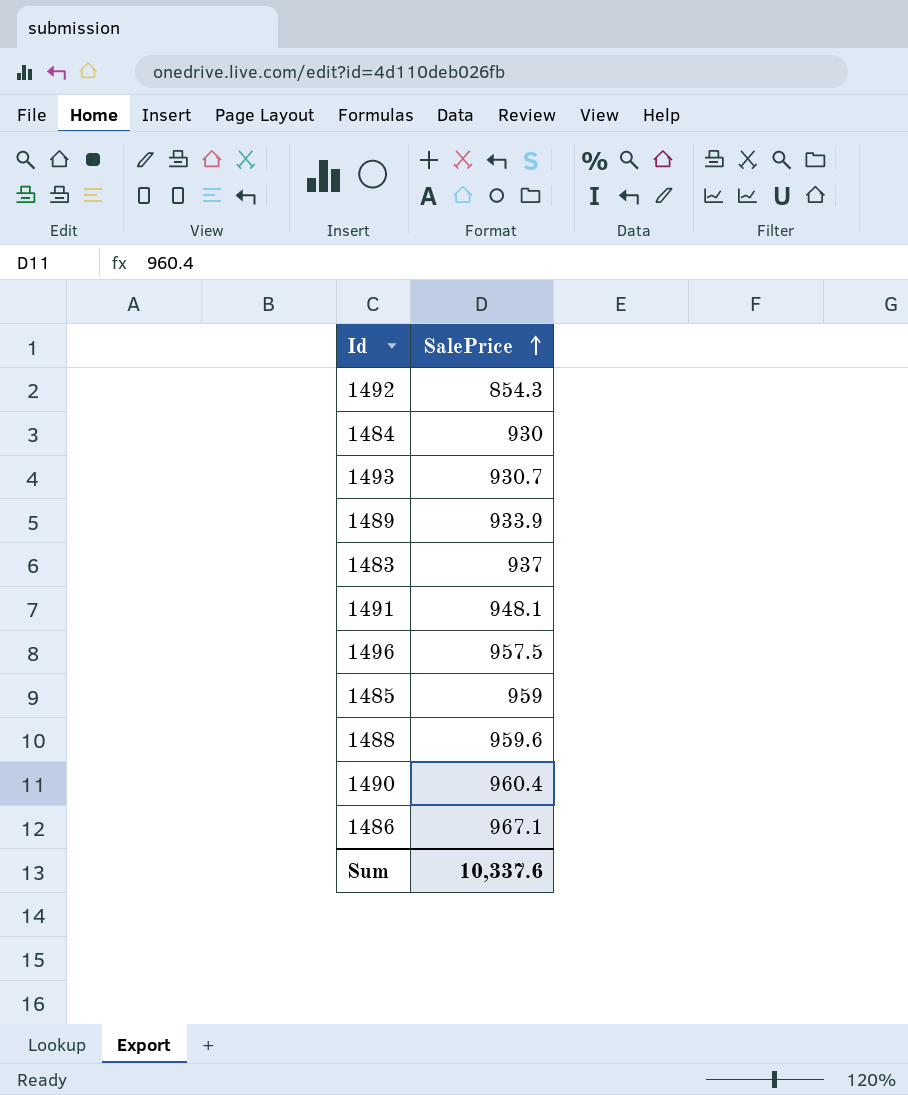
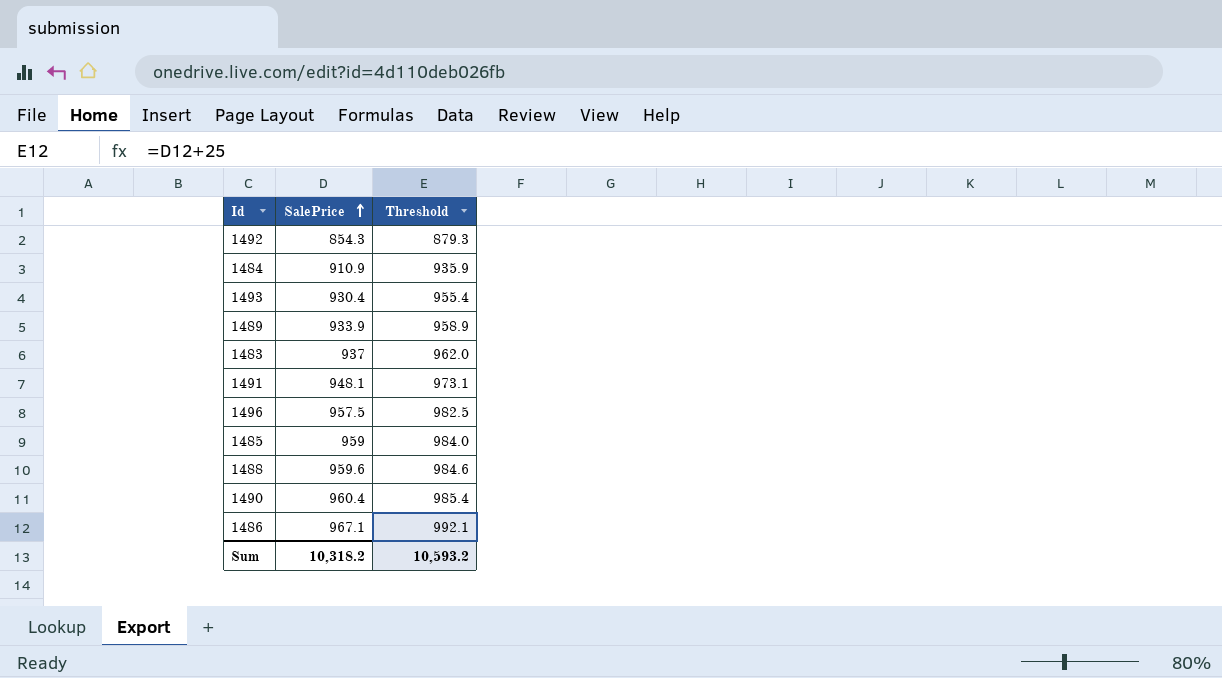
column Threshold | formula: none -> [SalePrice] + 25
1484 | SalePrice: 930 -> 910.9
1493 | SalePrice: 930.7 -> 930.4
Sum | SalePrice: 10,337.6 -> 10,318.2

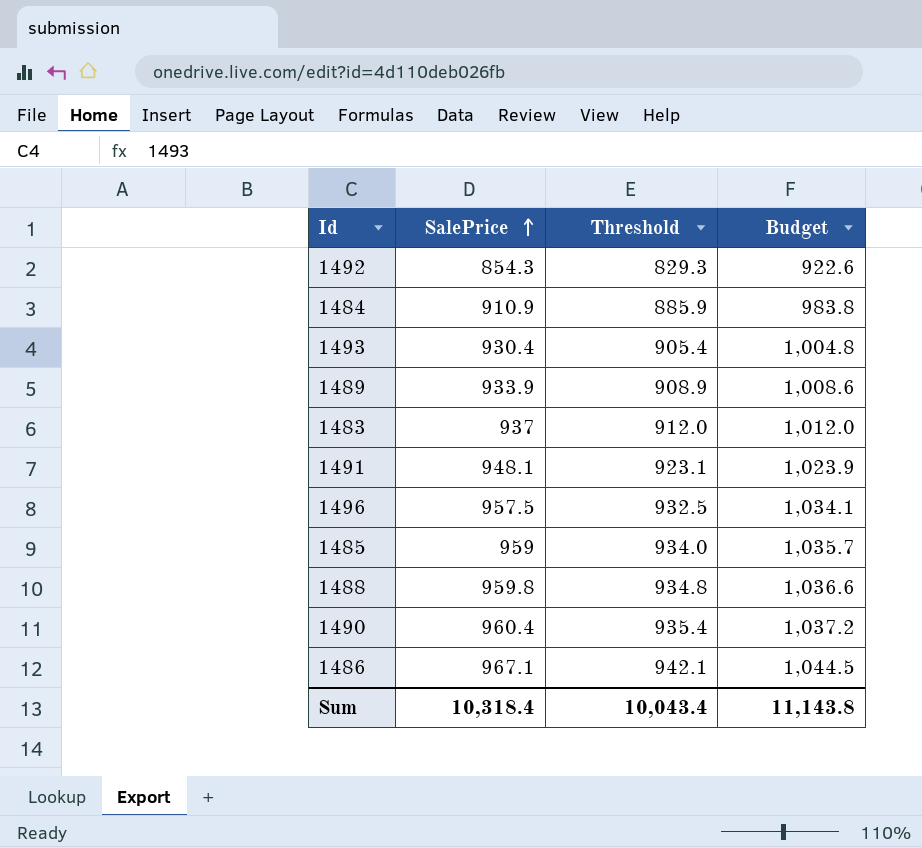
column Threshold | formula: [SalePrice] + 25 -> [SalePrice] - 25
column Budget | formula: none -> [SalePrice] * 1.08
1488 | SalePrice: 959.6 -> 959.8
Sum | SalePrice: 10,318.2 -> 10,318.4
Sum | Threshold: 10,593.2 -> 10,043.4

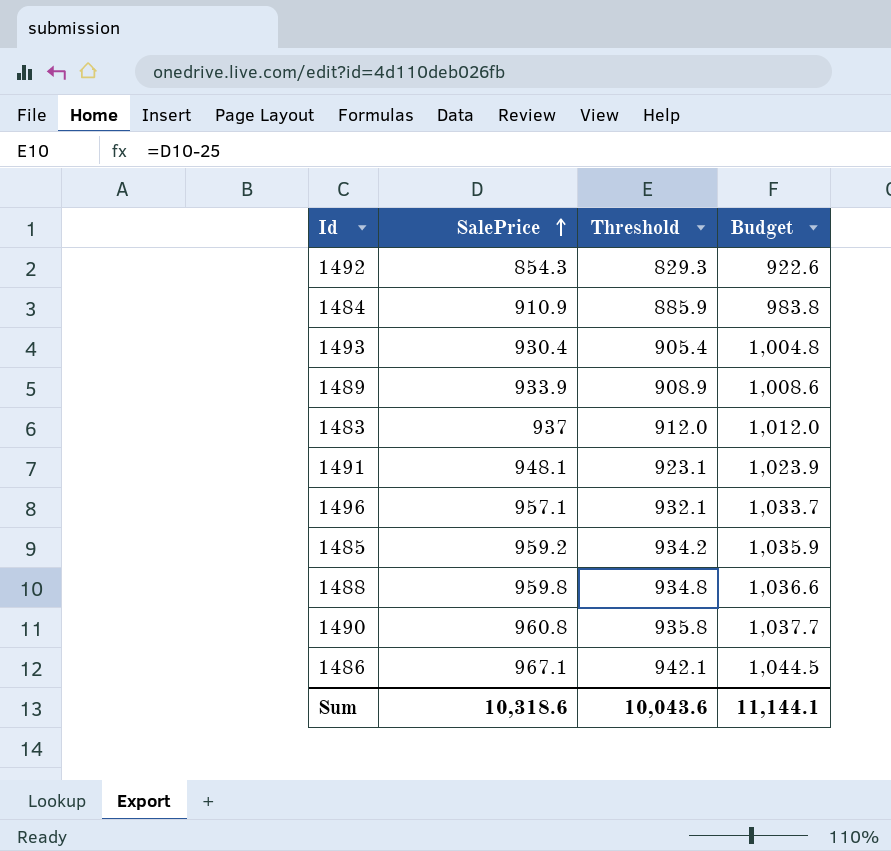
1496 | SalePrice: 957.5 -> 957.1
1496 | Threshold: 932.5 -> 932.1
1496 | Budget: 1,034.1 -> 1,033.7
1485 | SalePrice: 959 -> 959.2
1485 | Threshold: 934.0 -> 934.2
1485 | Budget: 1,035.7 -> 1,035.9
1490 | SalePrice: 960.4 -> 960.8
1490 | Threshold: 935.4 -> 935.8
1490 | Budget: 1,037.2 -> 1,037.7
Sum | SalePrice: 10,318.4 -> 10,318.6
Sum | Threshold: 10,043.4 -> 10,043.6
Sum | Budget: 11,143.8 -> 11,144.1

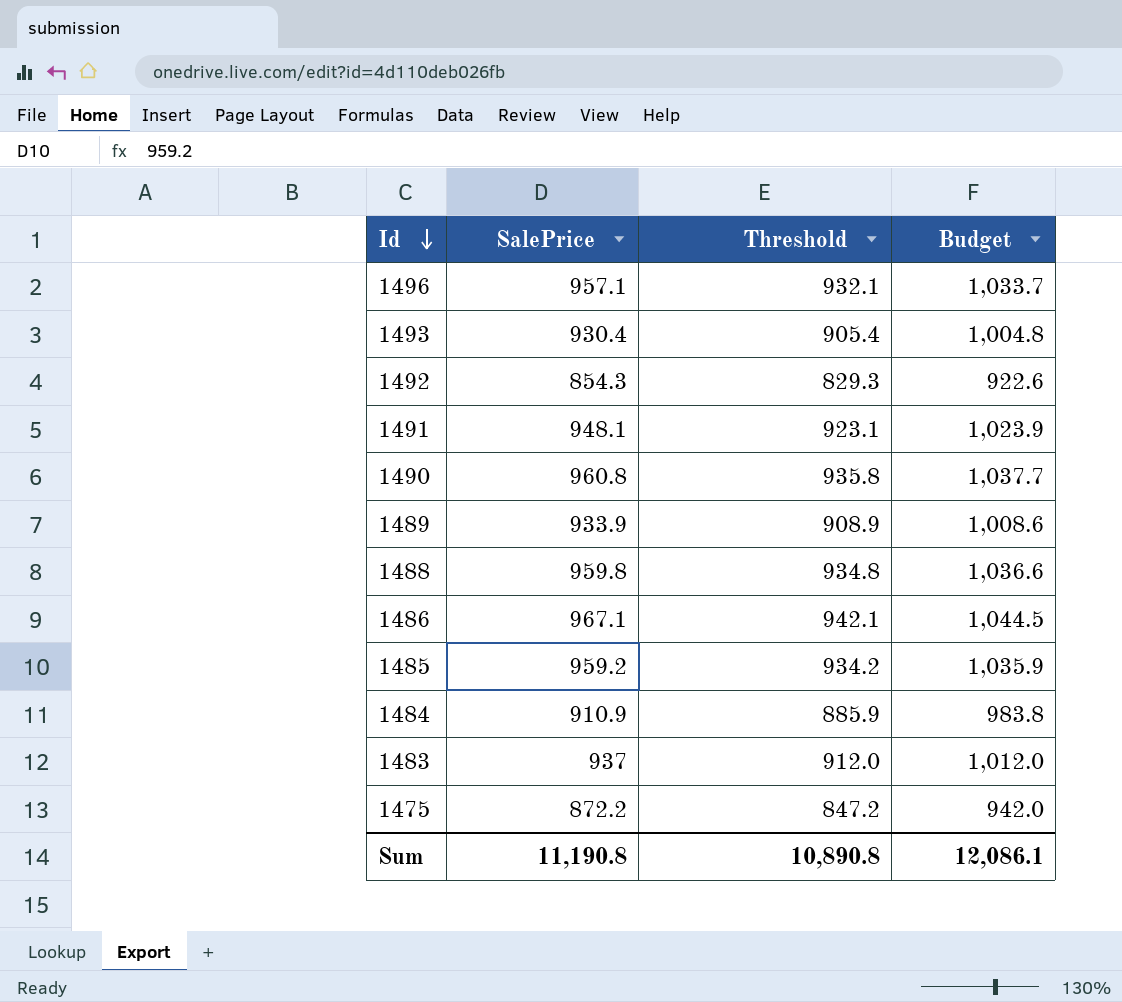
row order: SalePrice ascending -> Id descending
row 1475: none -> 872.2 | 847.2 | 942.0
Sum | SalePrice: 10,318.6 -> 11,190.8
Sum | Threshold: 10,043.6 -> 10,890.8
Sum | Budget: 11,144.1 -> 12,086.1

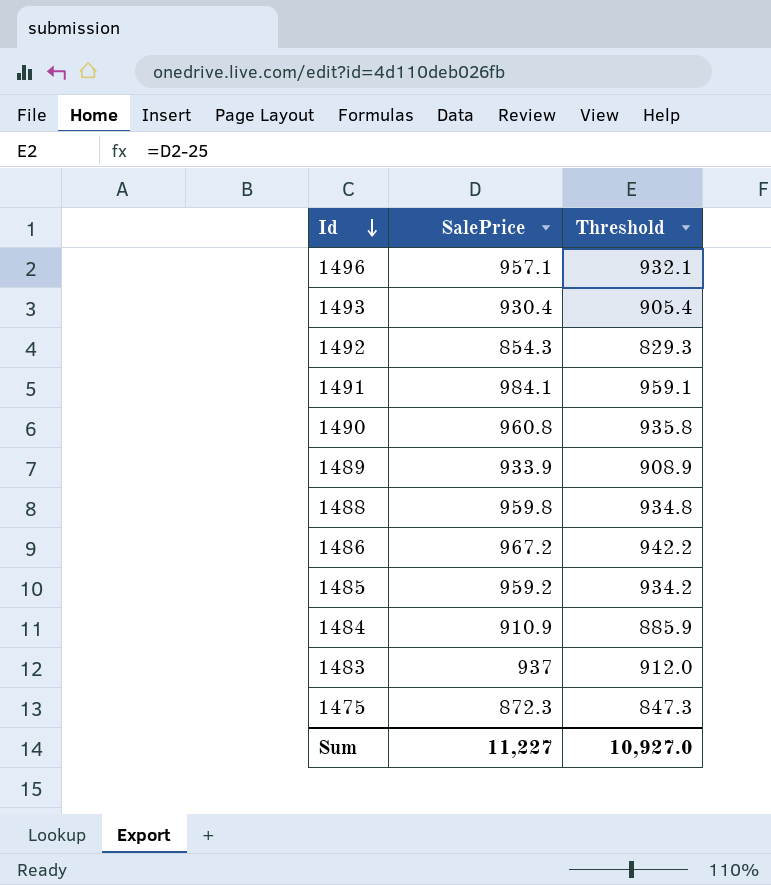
column Budget | formula: [SalePrice] * 1.08 -> none
1491 | SalePrice: 948.1 -> 984.1
1491 | Threshold: 923.1 -> 959.1
1486 | SalePrice: 967.1 -> 967.2
1486 | Threshold: 942.1 -> 942.2
1475 | SalePrice: 872.2 -> 872.3
1475 | Threshold: 847.2 -> 847.3
Sum | SalePrice: 11,190.8 -> 11,227
Sum | Threshold: 10,890.8 -> 10,927.0

